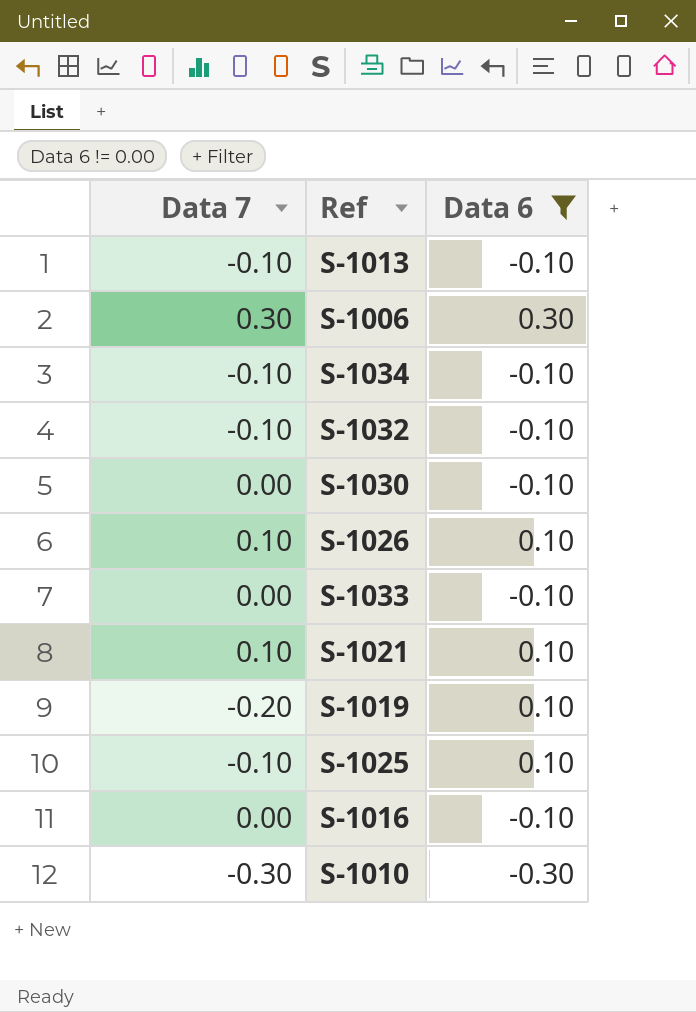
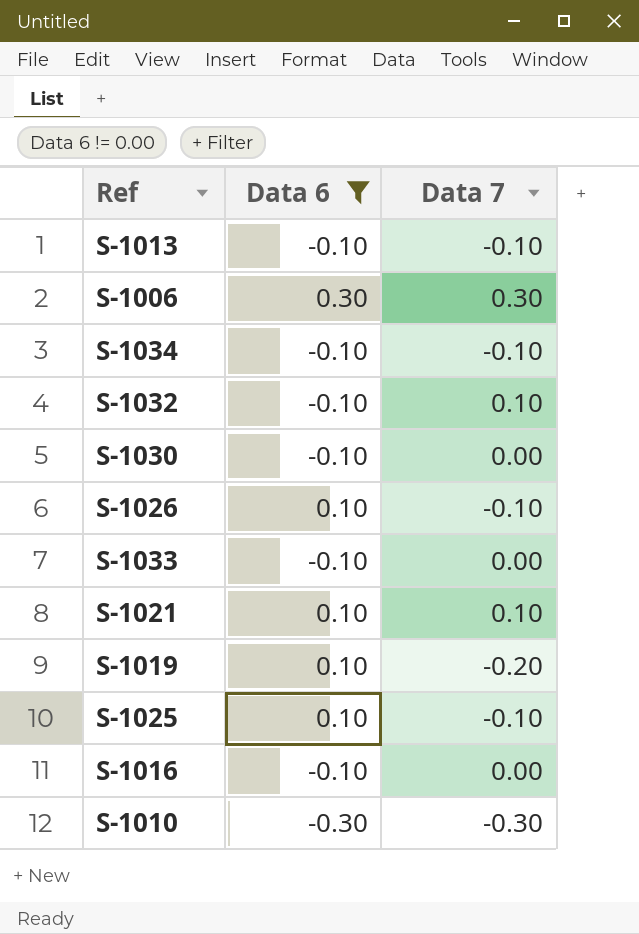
column Data 7 | position: 1 -> 3
S-1032 | Data 7: -0.10 -> 0.10
S-1026 | Data 7: 0.10 -> -0.10

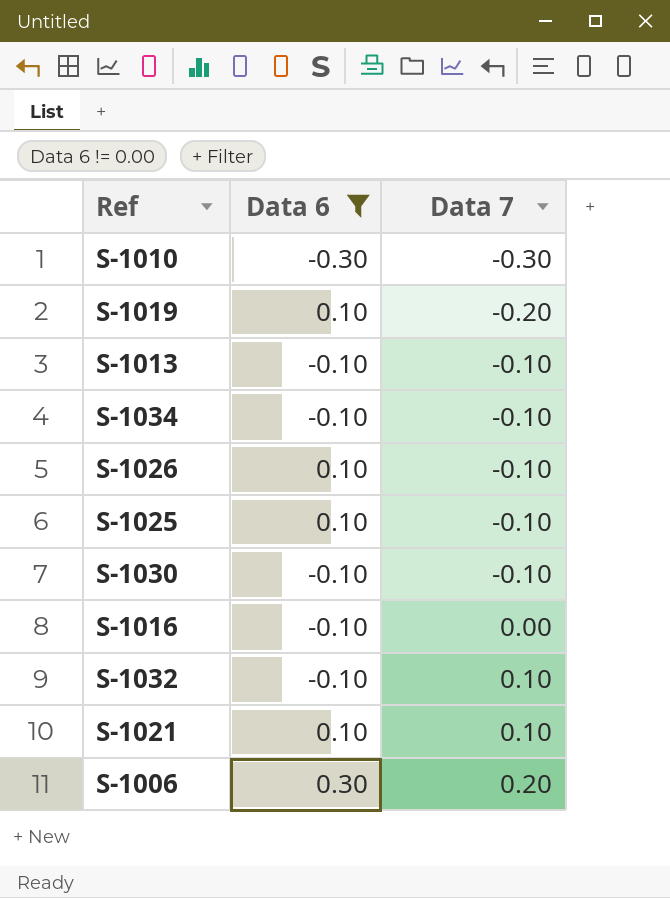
row order: none -> Data 7 ascending
row S-1033: -0.10 | 0.00 -> none
S-1030 | Data 7: 0.00 -> -0.10
S-1006 | Data 7: 0.30 -> 0.20

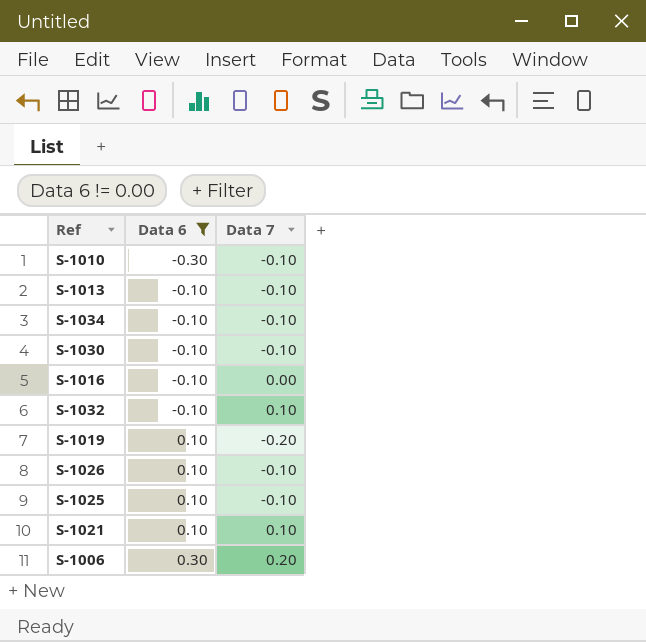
row order: Data 7 ascending -> Data 6 ascending
S-1010 | Data 7: -0.30 -> -0.10

